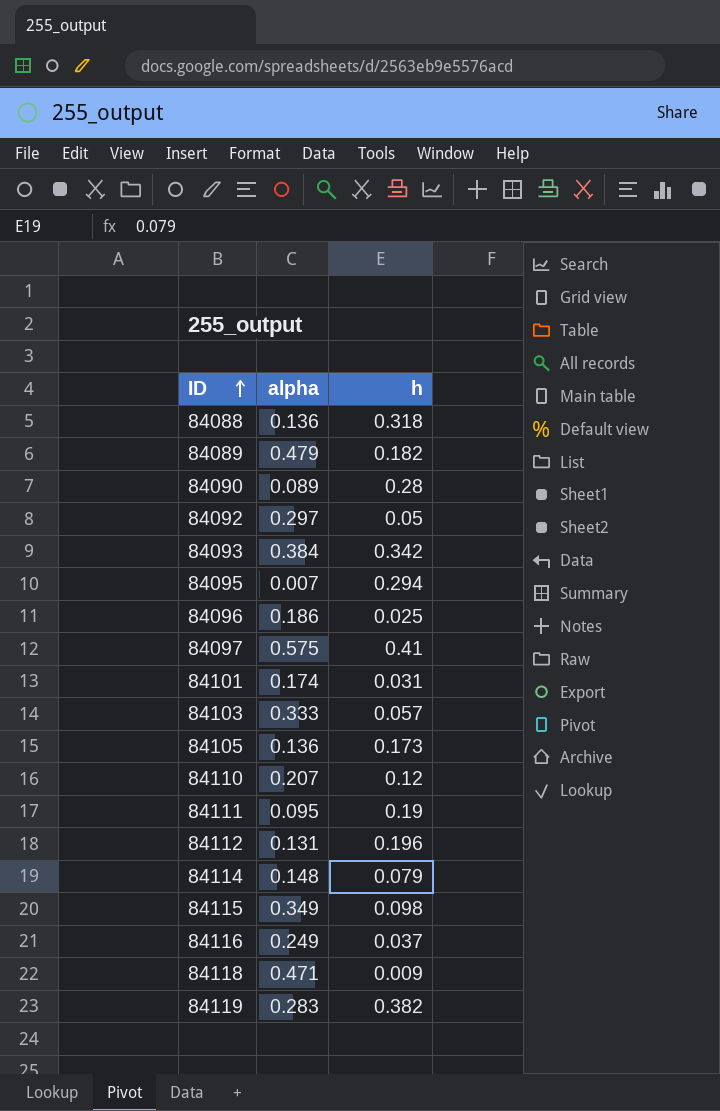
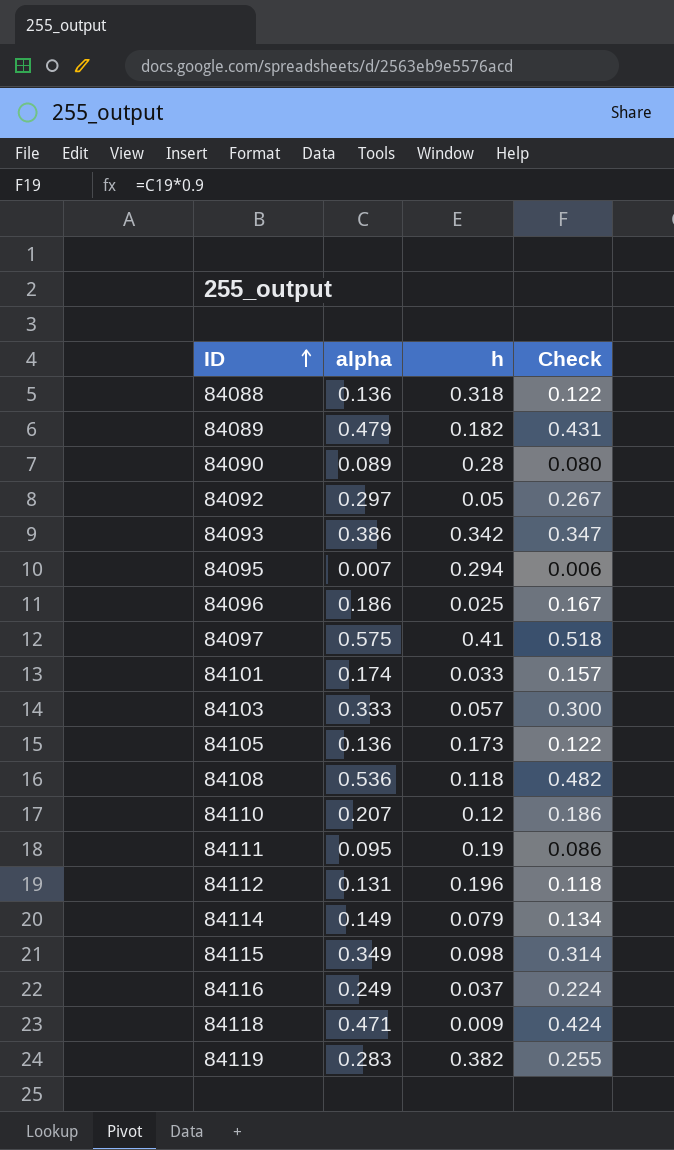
column Check | formula: none -> [alpha] * 0.9
84093 | alpha: 0.384 -> 0.386
84101 | h: 0.031 -> 0.033
row 84108: none -> 0.536 | 0.118 | 0.482
84114 | alpha: 0.148 -> 0.149

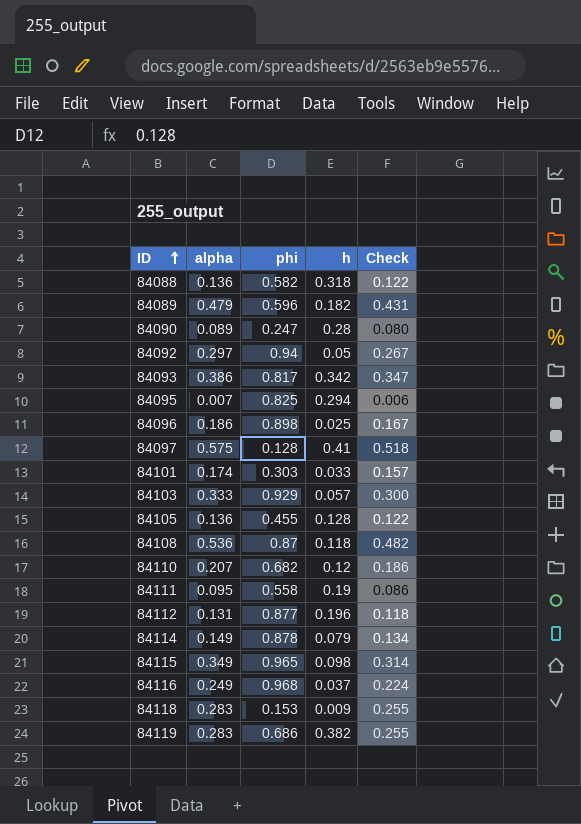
column phi | position: none -> 3
84105 | h: 0.173 -> 0.128
84118 | alpha: 0.471 -> 0.283
84118 | Check: 0.424 -> 0.255

